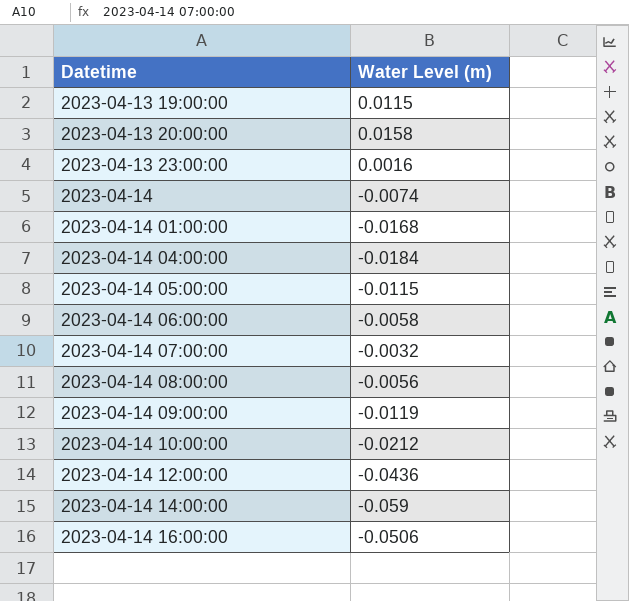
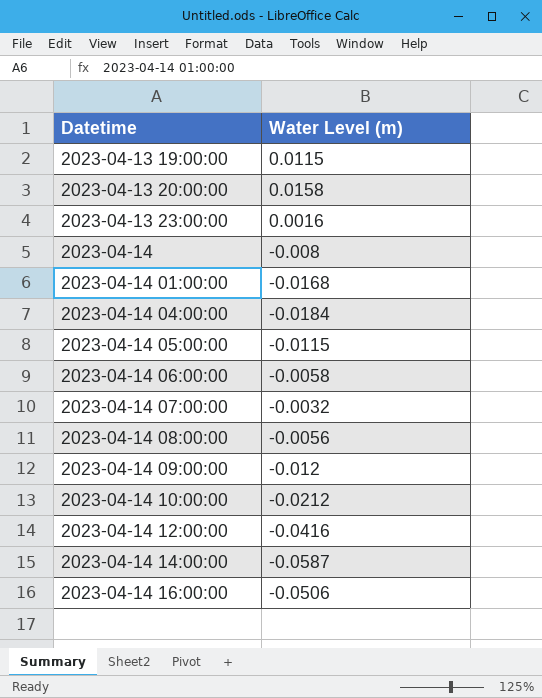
2023-04-14 | Water Level (m): -0.0074 -> -0.008
2023-04-14 09:00:00 | Water Level (m): -0.0119 -> -0.012
2023-04-14 12:00:00 | Water Level (m): -0.0436 -> -0.0416
2023-04-14 14:00:00 | Water Level (m): -0.059 -> -0.0587

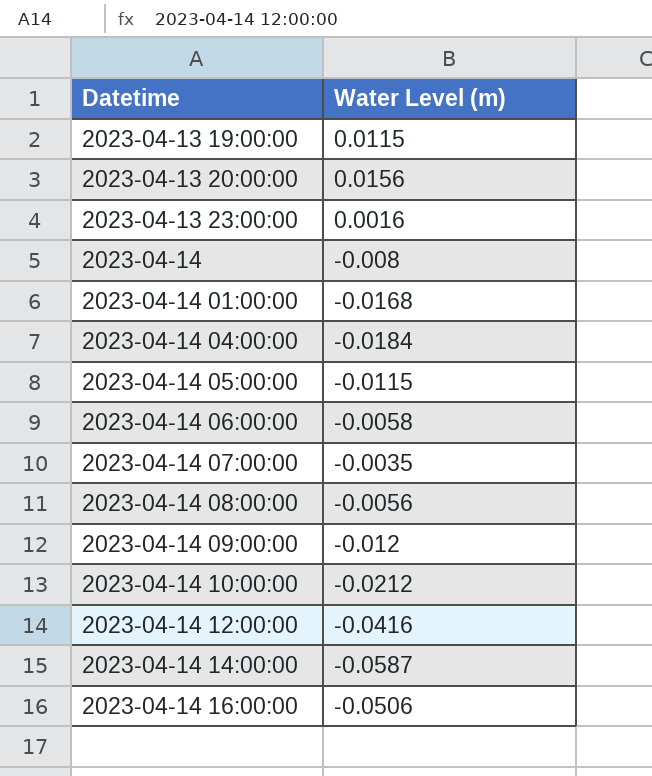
2023-04-13 20:00:00 | Water Level (m): 0.0158 -> 0.0156
2023-04-14 07:00:00 | Water Level (m): -0.0032 -> -0.0035

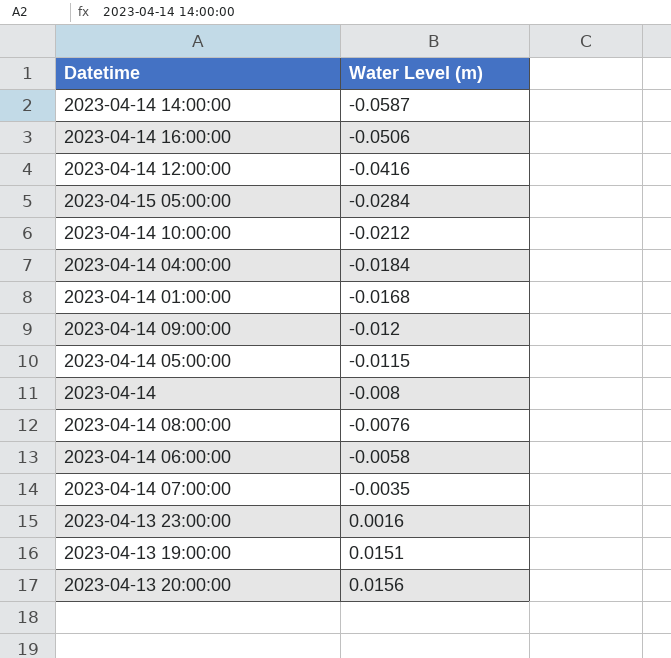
row order: Datetime ascending -> Water Level (m) ascending
row 2023-04-15 05:00:00: none -> -0.0284
2023-04-14 08:00:00 | Water Level (m): -0.0056 -> -0.0076
2023-04-13 19:00:00 | Water Level (m): 0.0115 -> 0.0151

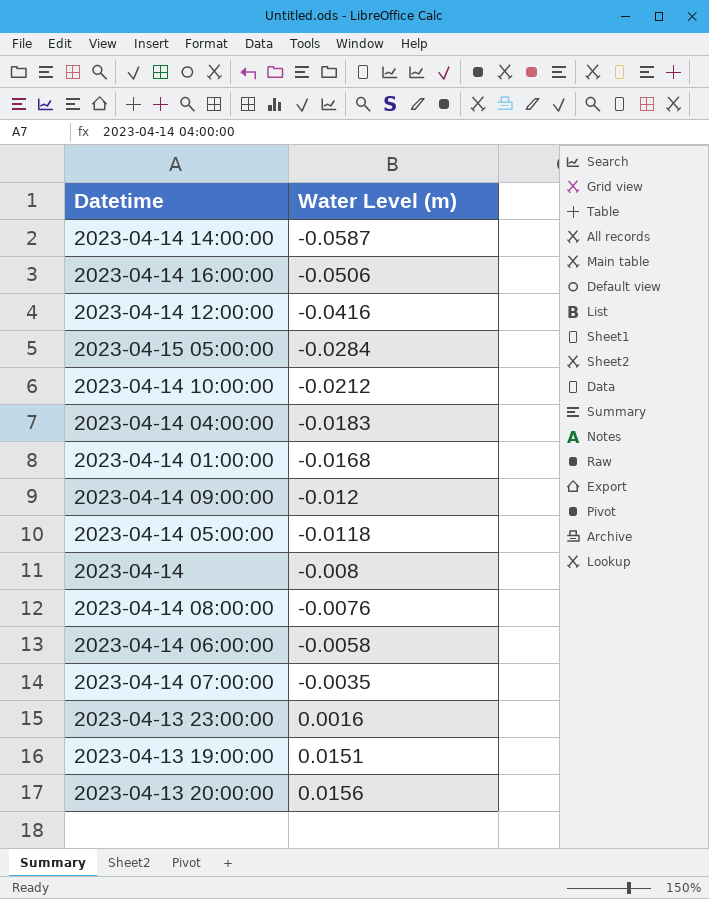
2023-04-14 04:00:00 | Water Level (m): -0.0184 -> -0.0183
2023-04-14 05:00:00 | Water Level (m): -0.0115 -> -0.0118

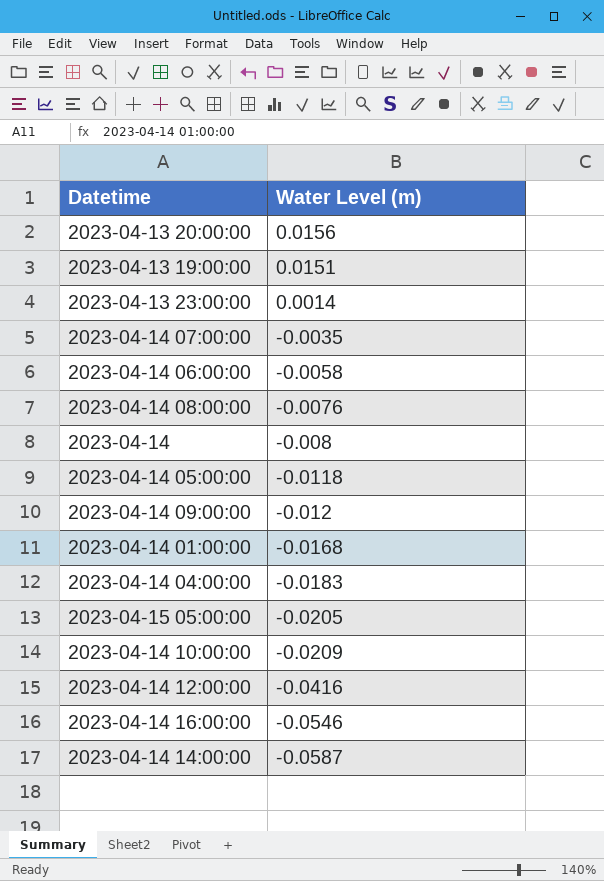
row order: Water Level (m) ascending -> Water Level (m) descending
2023-04-13 23:00:00 | Water Level (m): 0.0016 -> 0.0014
2023-04-15 05:00:00 | Water Level (m): -0.0284 -> -0.0205
2023-04-14 10:00:00 | Water Level (m): -0.0212 -> -0.0209
2023-04-14 16:00:00 | Water Level (m): -0.0506 -> -0.0546

